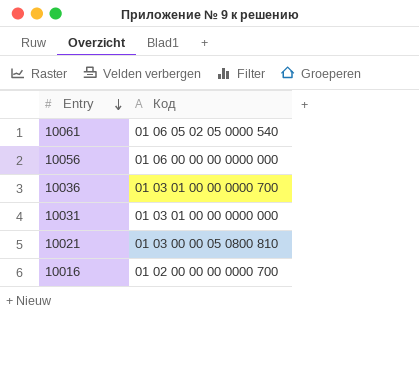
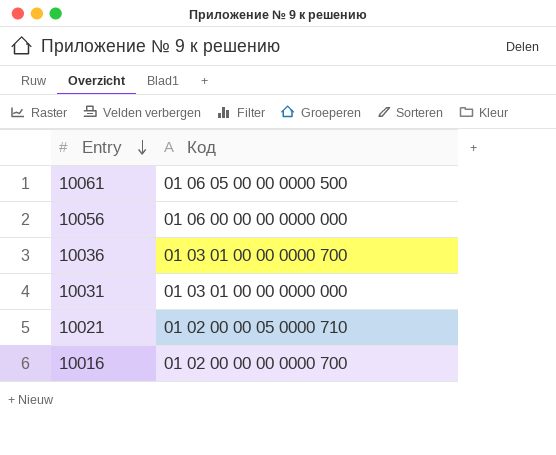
10061 | Код: 01 06 05 02 05 0000 540 -> 01 06 05 00 00 0000 500
10021 | Код: 01 03 00 00 05 0800 810 -> 01 02 00 00 05 0000 710

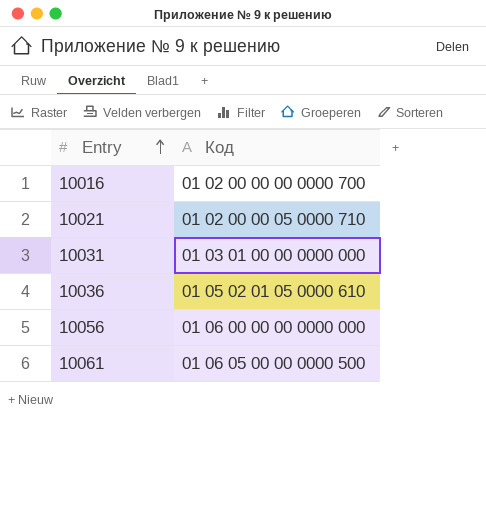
row order: Entry descending -> Entry ascending
10036 | Код: 01 03 01 00 00 0000 700 -> 01 05 02 01 05 0000 610

